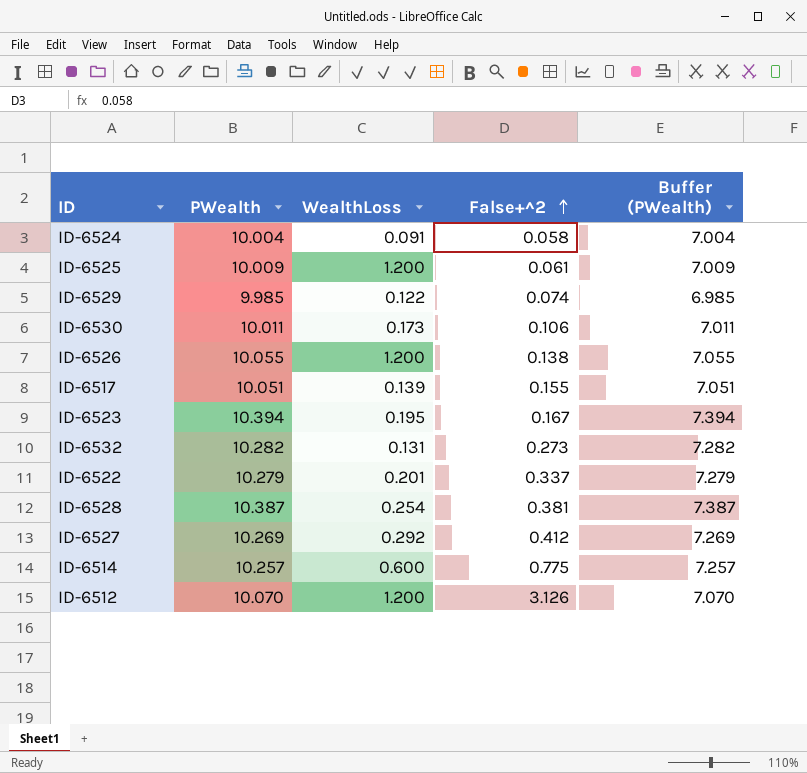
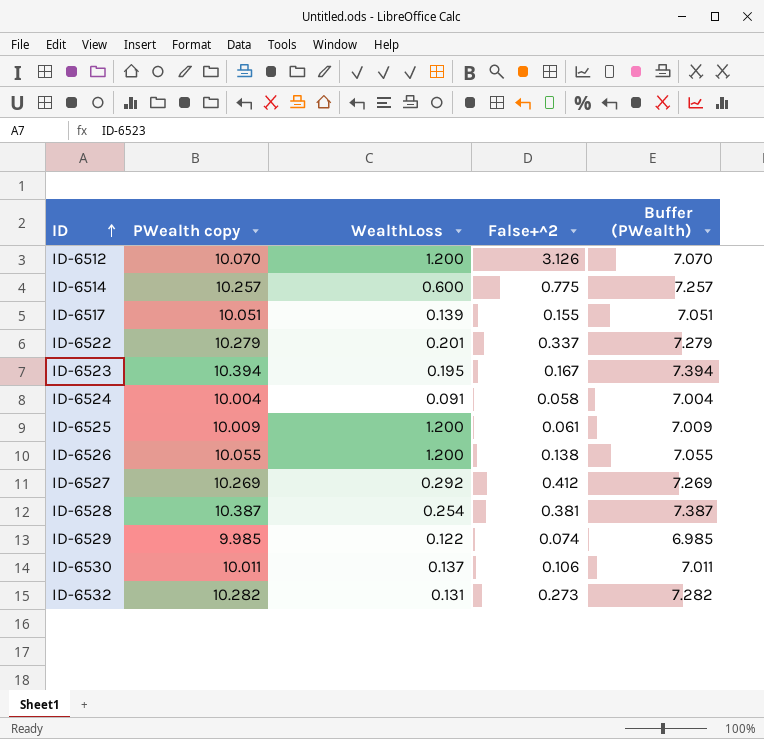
row order: False+^2 ascending -> ID ascending
column name: PWealth -> PWealth copy
ID-6530 | WealthLoss: 0.173 -> 0.137

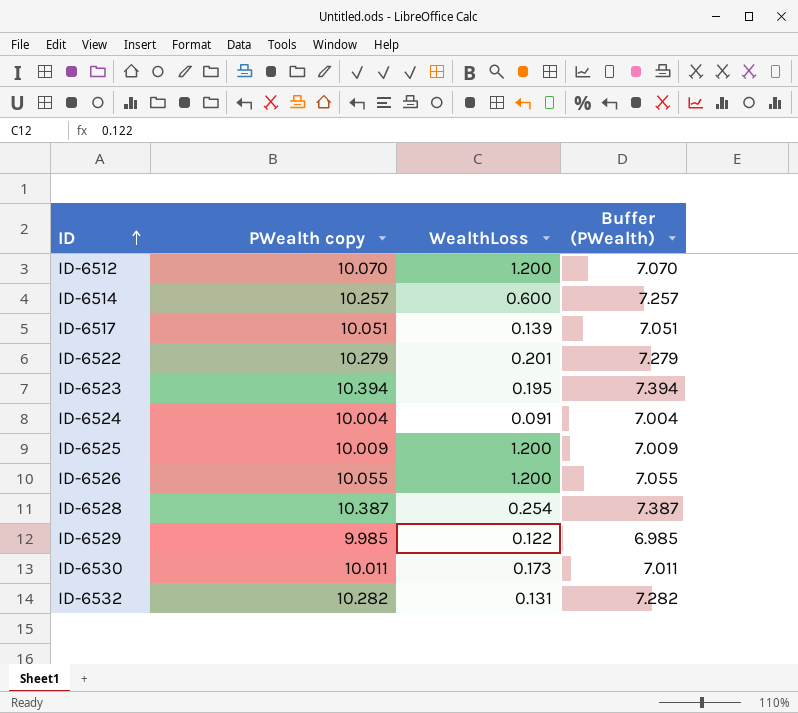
column False+^2 | position: 4 -> none
row ID-6527: 10.269 | 0.292 | 0.412 | 7.269 -> none
ID-6530 | WealthLoss: 0.137 -> 0.173

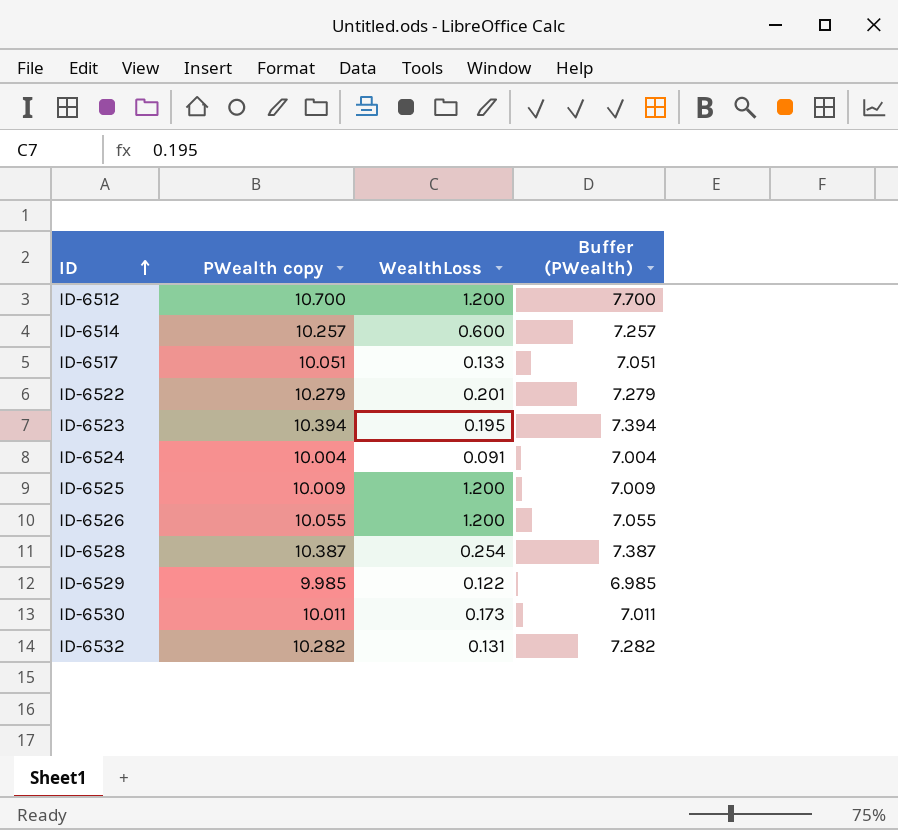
ID-6512 | PWealth copy: 10.070 -> 10.700
ID-6512 | Buffer (PWealth): 7.070 -> 7.700
ID-6517 | WealthLoss: 0.139 -> 0.133

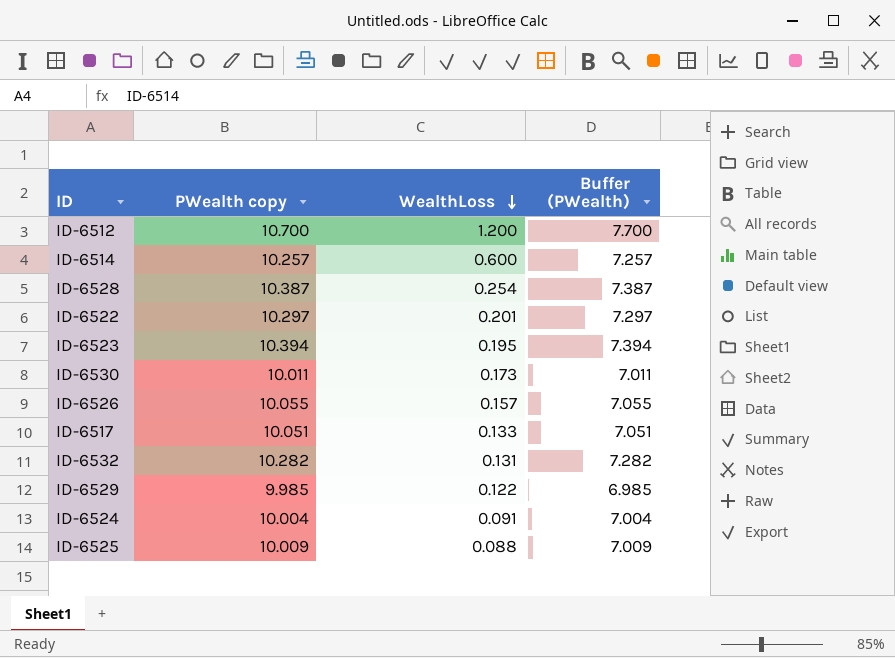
row order: ID ascending -> WealthLoss descending
ID-6522 | PWealth copy: 10.279 -> 10.297
ID-6522 | Buffer (PWealth): 7.279 -> 7.297
ID-6526 | WealthLoss: 1.200 -> 0.157
ID-6525 | WealthLoss: 1.200 -> 0.088

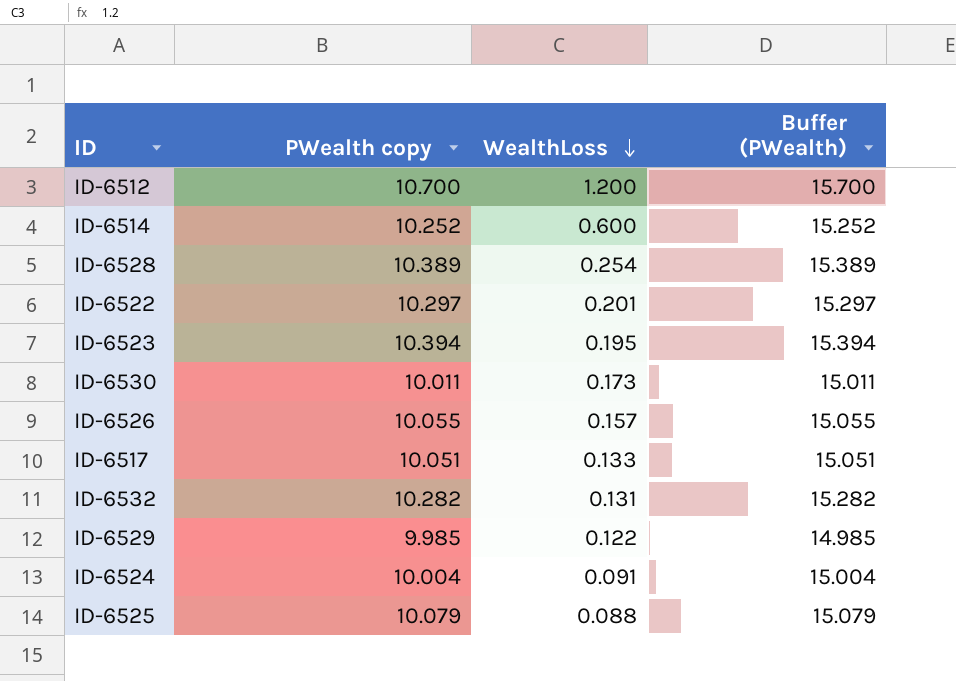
column Buffer (PWealth) | formula: [PWealth copy] - 3 -> [PWealth copy] + 5
ID-6514 | PWealth copy: 10.257 -> 10.252
ID-6528 | PWealth copy: 10.387 -> 10.389
ID-6525 | PWealth copy: 10.009 -> 10.079

